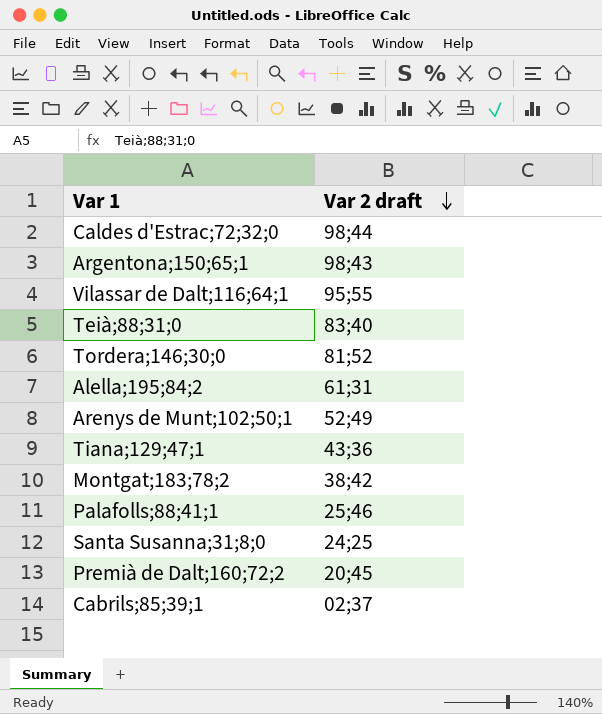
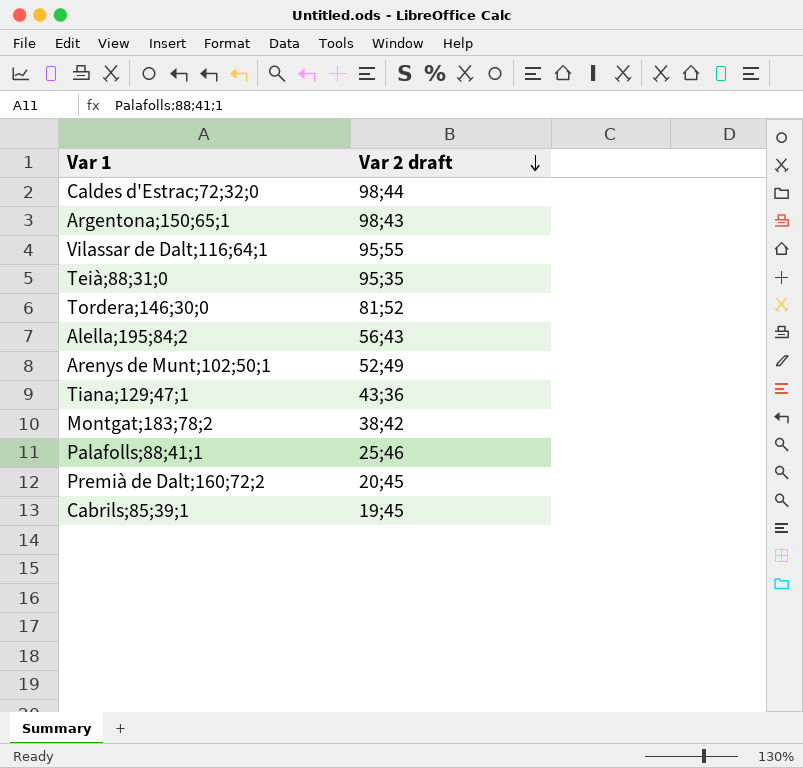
row Santa Susanna;31;8;0: 24;25 -> none
Teià;88;31;0 | Var 2 draft: 83;40 -> 95;35
Alella;195;84;2 | Var 2 draft: 61;31 -> 56;43
Cabrils;85;39;1 | Var 2 draft: 02;37 -> 19;45

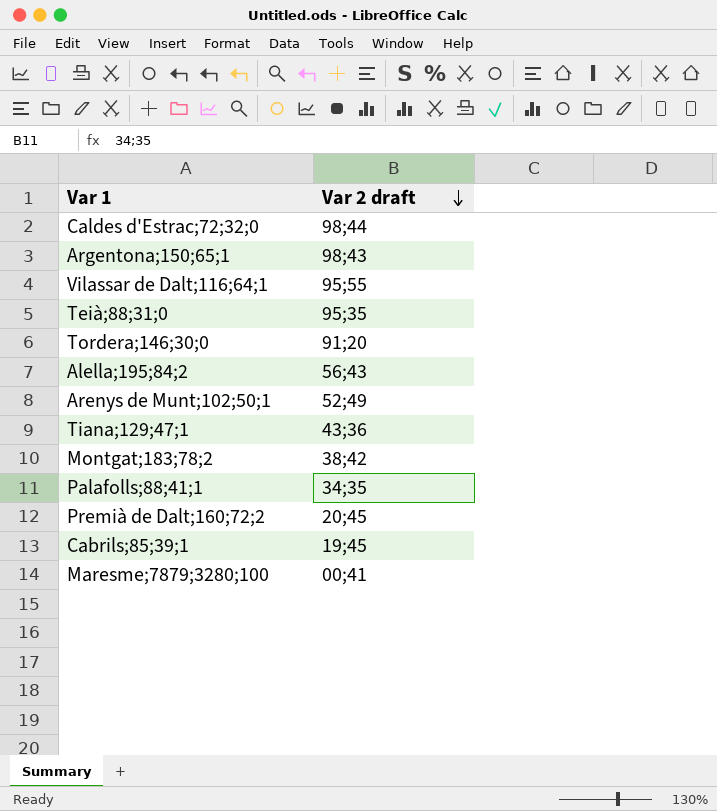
Tordera;146;30;0 | Var 2 draft: 81;52 -> 91;20
Palafolls;88;41;1 | Var 2 draft: 25;46 -> 34;35
row Maresme;7879;3280;100: none -> 00;41

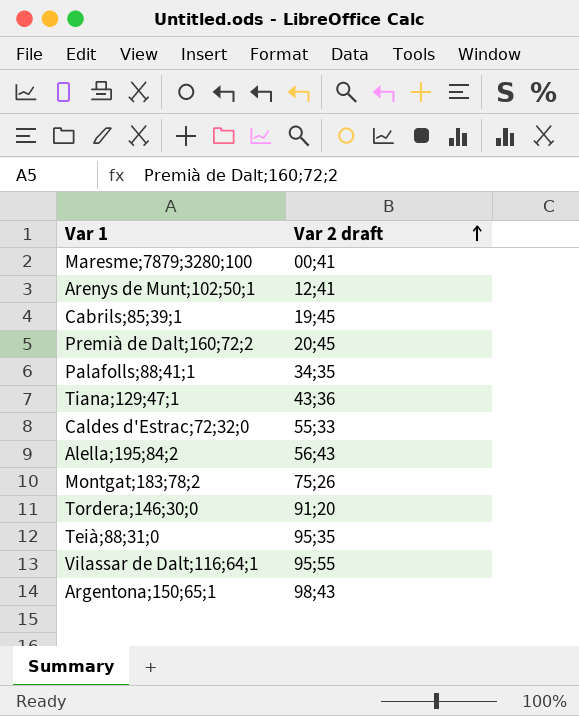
row order: Var 2 draft descending -> Var 2 draft ascending
Arenys de Munt;102;50;1 | Var 2 draft: 52;49 -> 12;41
Caldes d'Estrac;72;32;0 | Var 2 draft: 98;44 -> 55;33
Montgat;183;78;2 | Var 2 draft: 38;42 -> 75;26

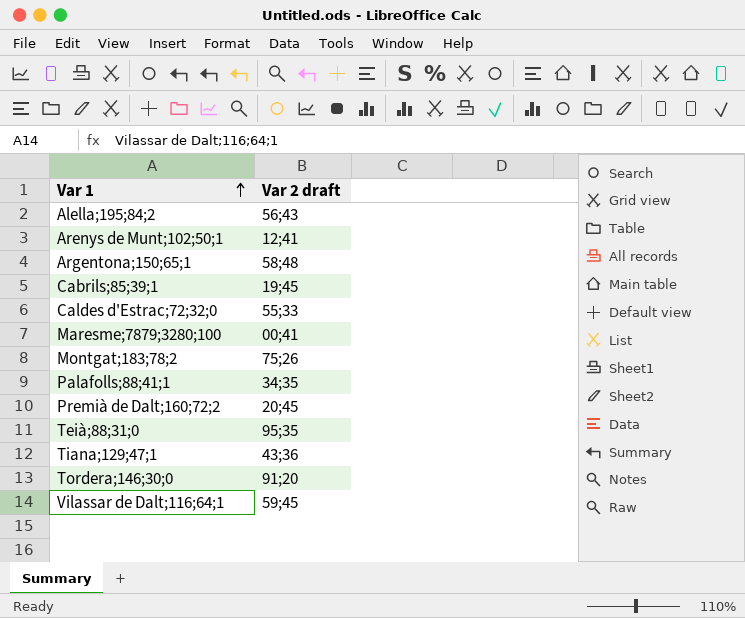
row order: Var 2 draft ascending -> Var 1 ascending
Argentona;150;65;1 | Var 2 draft: 98;43 -> 58;48
Vilassar de Dalt;116;64;1 | Var 2 draft: 95;55 -> 59;45

